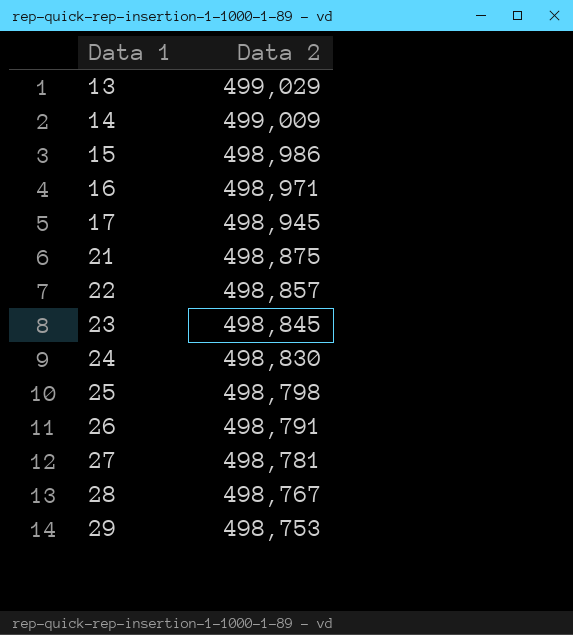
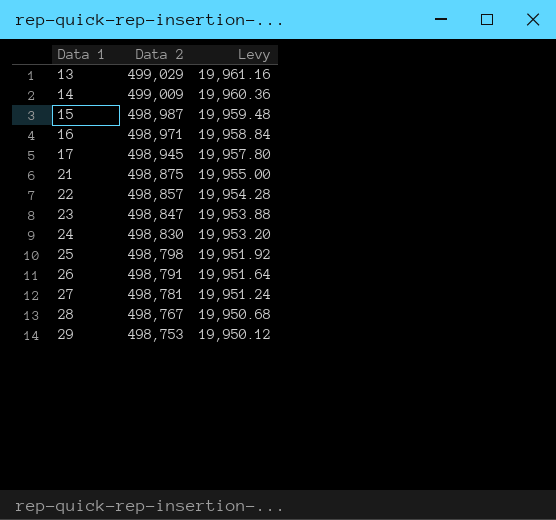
column Levy | formula: none -> [Data 2] * 0.04
15 | Data 2: 498,986 -> 498,987
23 | Data 2: 498,845 -> 498,847

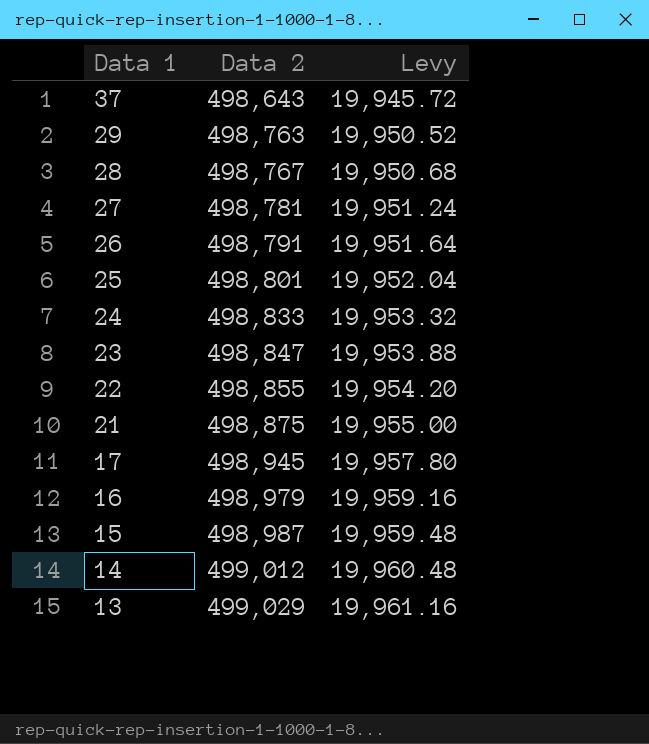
row order: Data 1 ascending -> Data 1 descending
row 37: none -> 498,643 | 19,945.72
29 | Data 2: 498,753 -> 498,763
29 | Levy: 19,950.12 -> 19,950.52
25 | Data 2: 498,798 -> 498,801
25 | Levy: 19,951.92 -> 19,952.04
24 | Data 2: 498,830 -> 498,833
24 | Levy: 19,953.20 -> 19,953.32
22 | Data 2: 498,857 -> 498,855
22 | Levy: 19,954.28 -> 19,954.20
16 | Data 2: 498,971 -> 498,979
16 | Levy: 19,958.84 -> 19,959.16
14 | Data 2: 499,009 -> 499,012
14 | Levy: 19,960.36 -> 19,960.48

